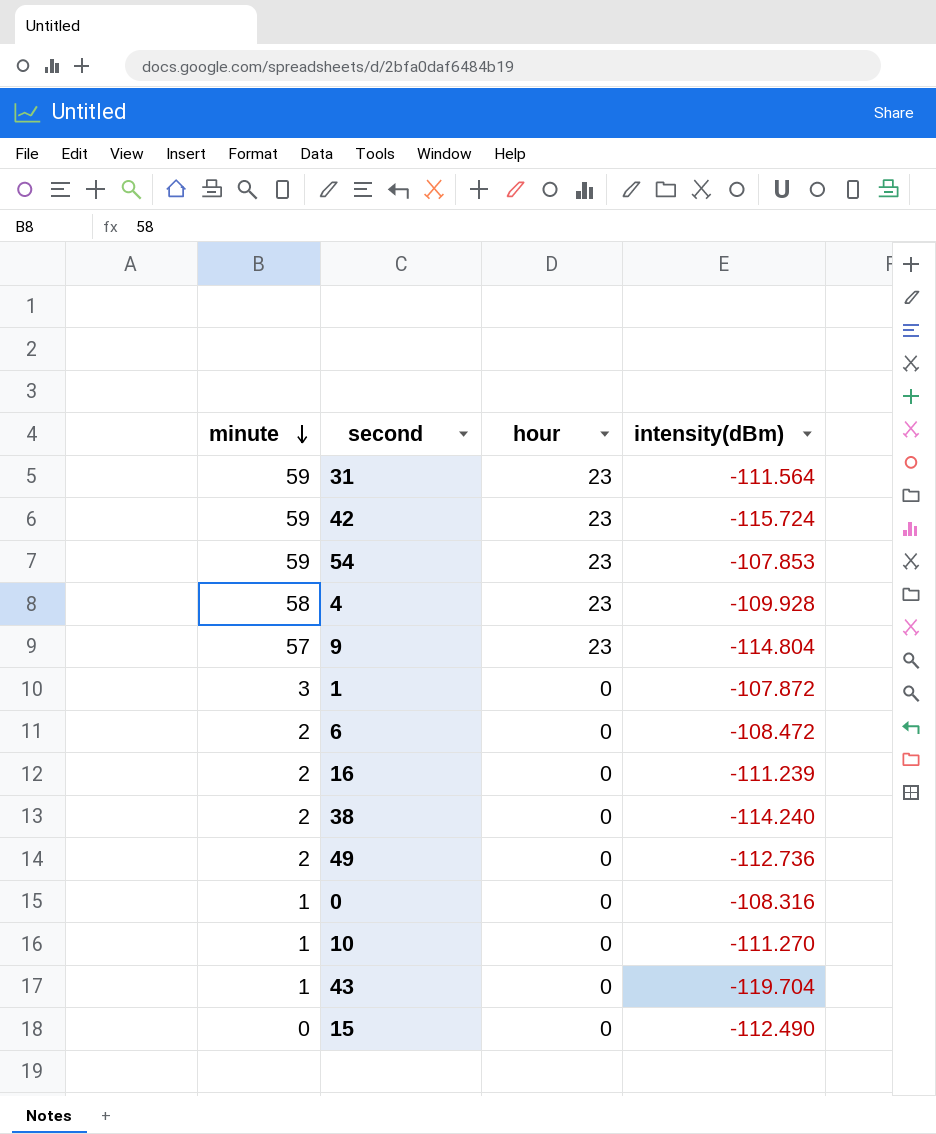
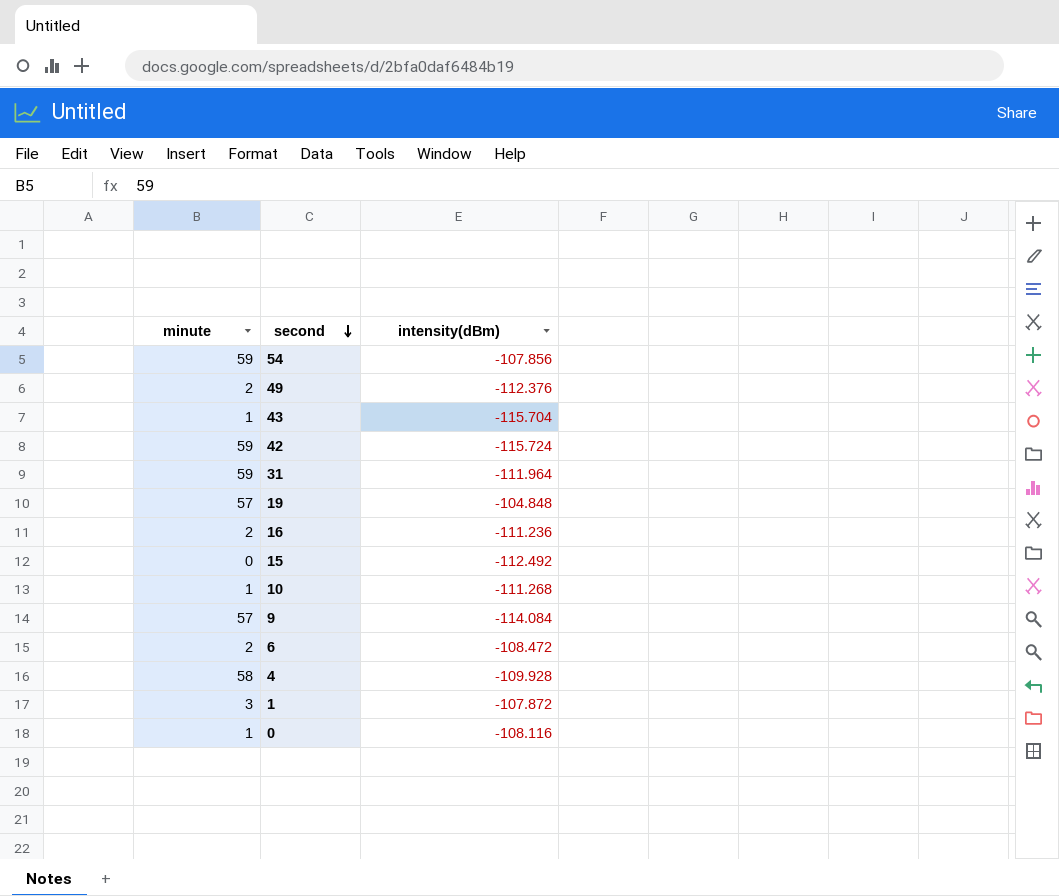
row order: minute descending -> second descending
column hour | position: 3 -> none
row 38: 2 | 0 | -114.240 -> none
54 | intensity(dBm): -107.853 -> -107.856
49 | intensity(dBm): -112.736 -> -112.376
43 | intensity(dBm): -119.704 -> -115.704
31 | intensity(dBm): -111.564 -> -111.964
row 19: none -> 57 | -104.848
16 | intensity(dBm): -111.239 -> -111.236
15 | intensity(dBm): -112.490 -> -112.492
10 | intensity(dBm): -111.270 -> -111.268
9 | intensity(dBm): -114.804 -> -114.084
0 | intensity(dBm): -108.316 -> -108.116

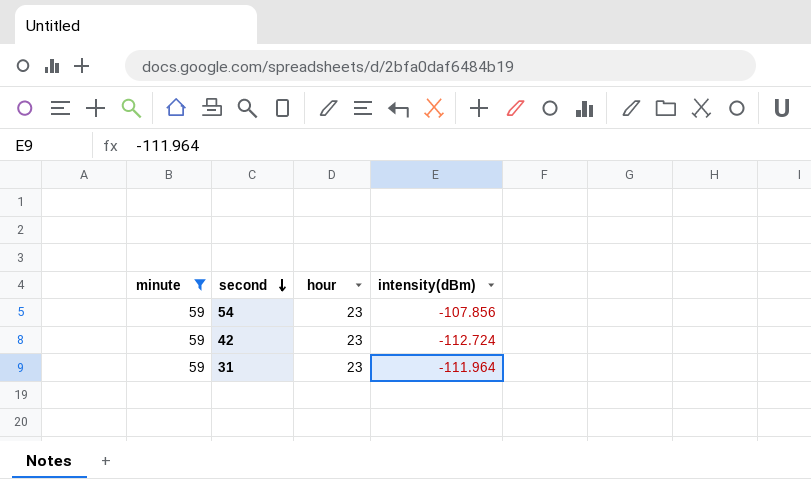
filter: none -> minute = 59
column hour | position: none -> 3
42 | intensity(dBm): -115.724 -> -112.724

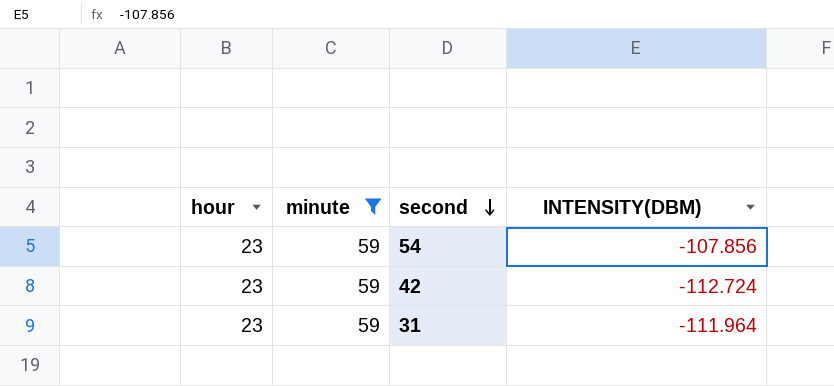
column hour | position: 3 -> 1
column name: intensity(dBm) -> INTENSITY(DBM)

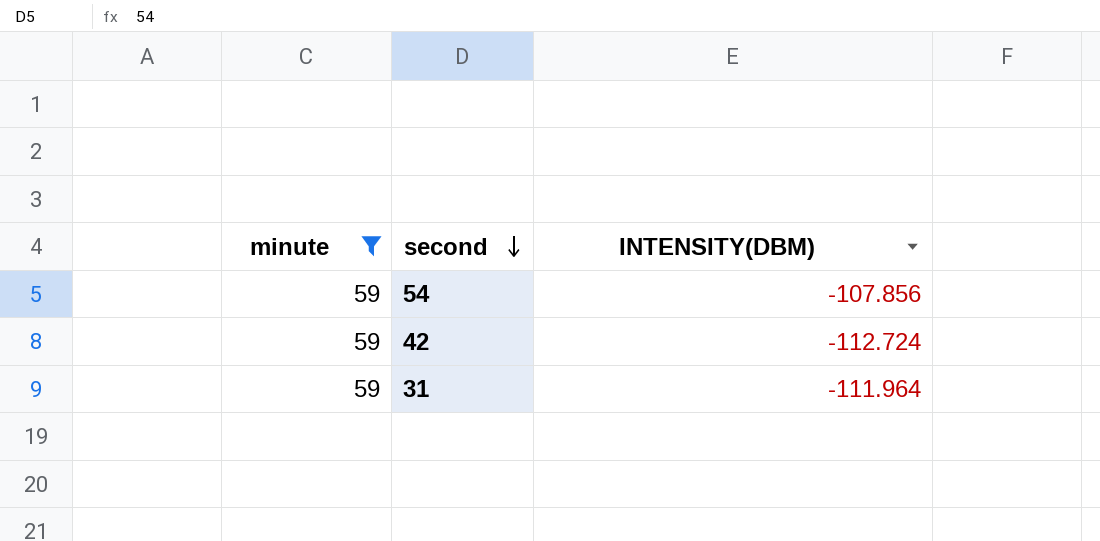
column hour | position: 1 -> none

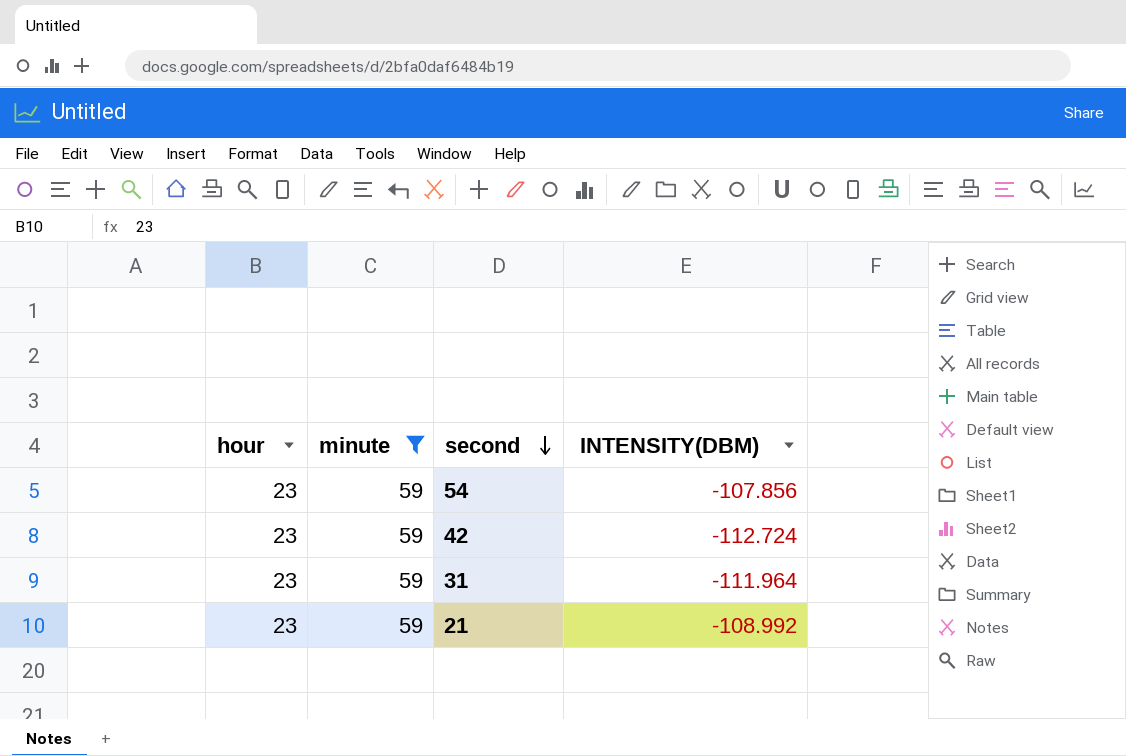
column hour | position: none -> 1
row 21: none -> 23 | 59 | -108.992

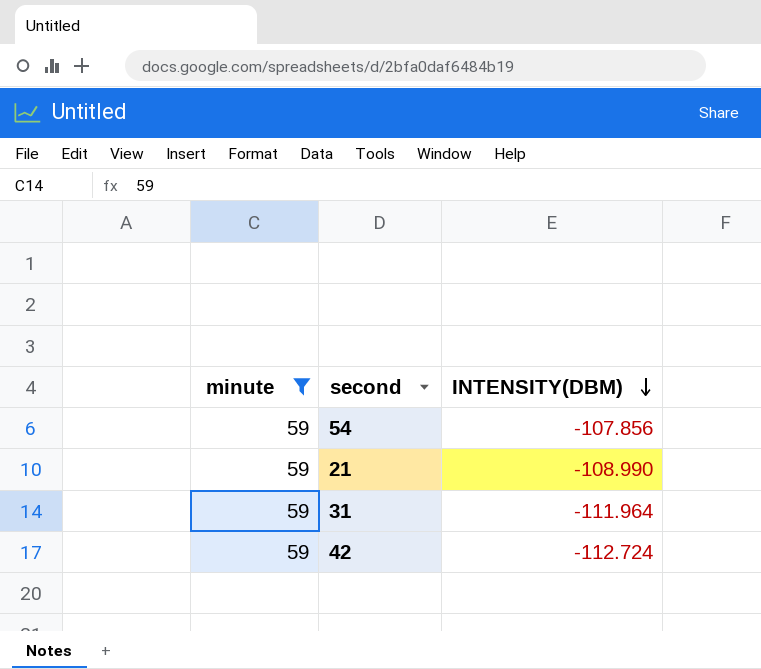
row order: second descending -> INTENSITY(DBM) descending
column hour | position: 1 -> none
21 | INTENSITY(DBM): -108.992 -> -108.990

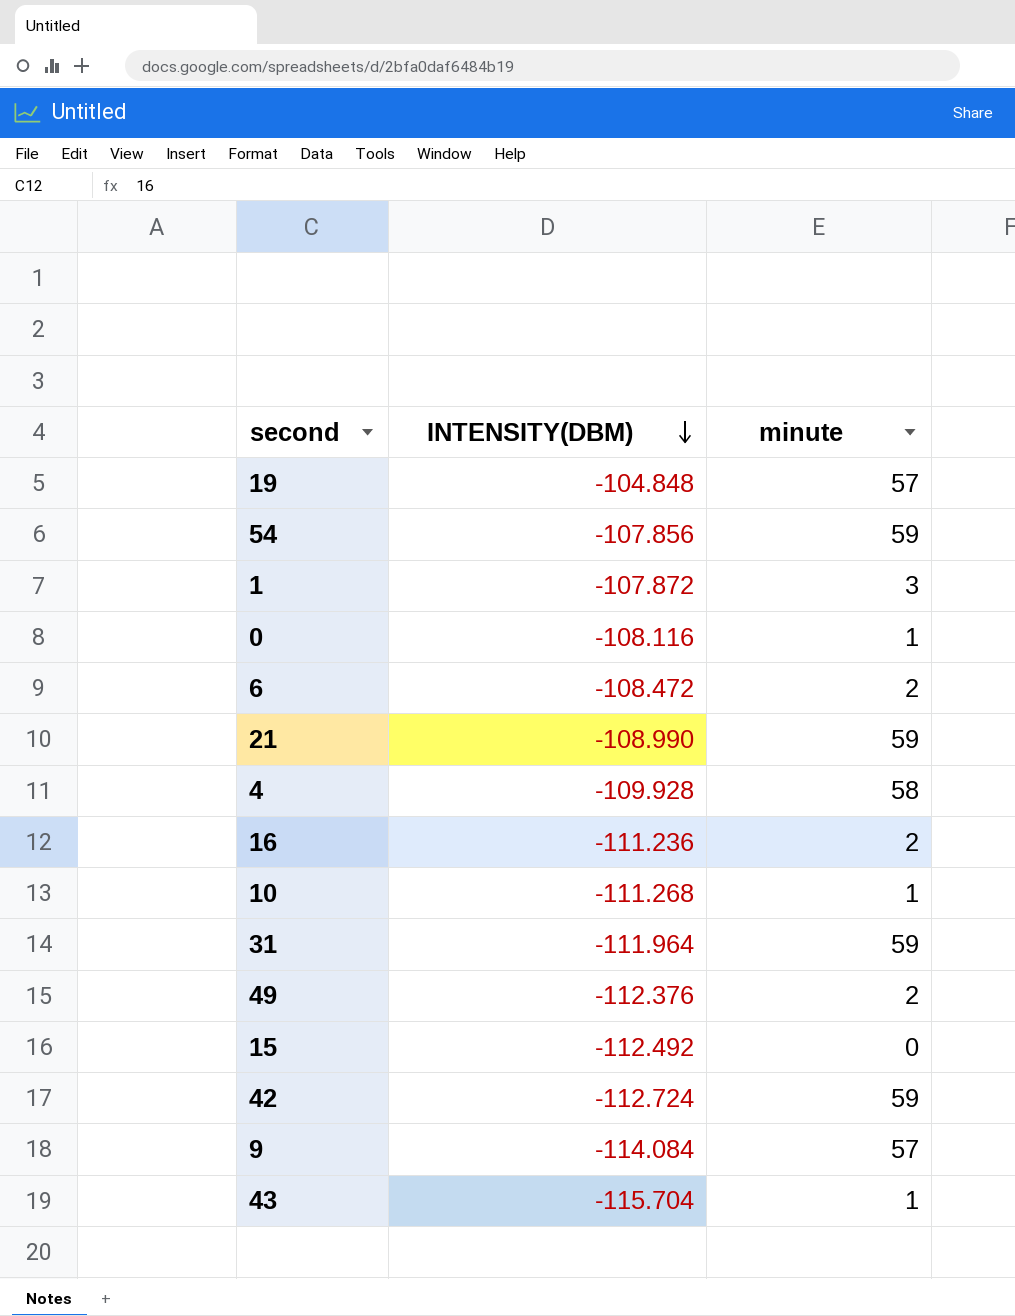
filter: minute = 59 -> none
column minute | position: 1 -> 3

